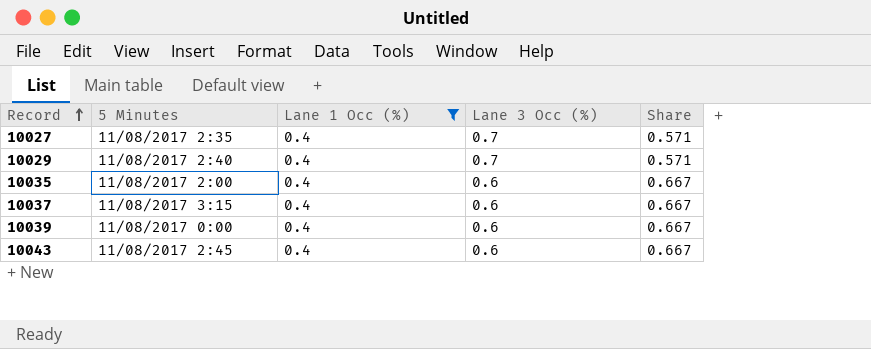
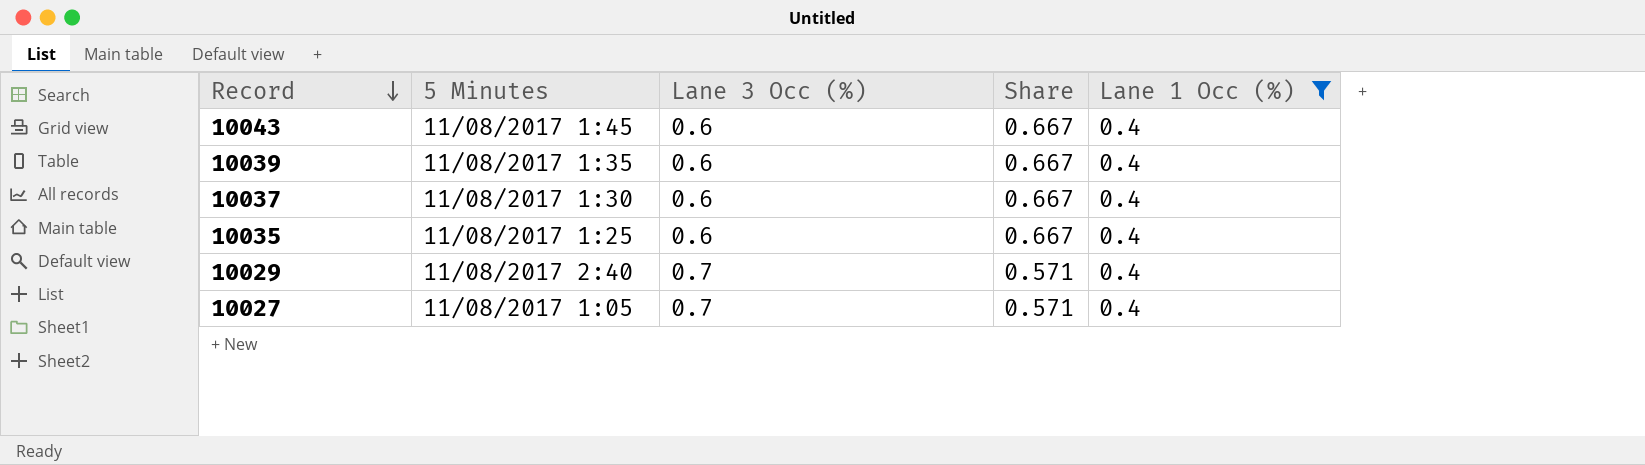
row order: Record ascending -> Record descending
column Lane 1 Occ (%) | position: 3 -> 5
10043 | 5 Minutes: 11/08/2017 2:45 -> 11/08/2017 1:45
10039 | 5 Minutes: 11/08/2017 0:00 -> 11/08/2017 1:35
10037 | 5 Minutes: 11/08/2017 3:15 -> 11/08/2017 1:30
10035 | 5 Minutes: 11/08/2017 2:00 -> 11/08/2017 1:25
10027 | 5 Minutes: 11/08/2017 2:35 -> 11/08/2017 1:05

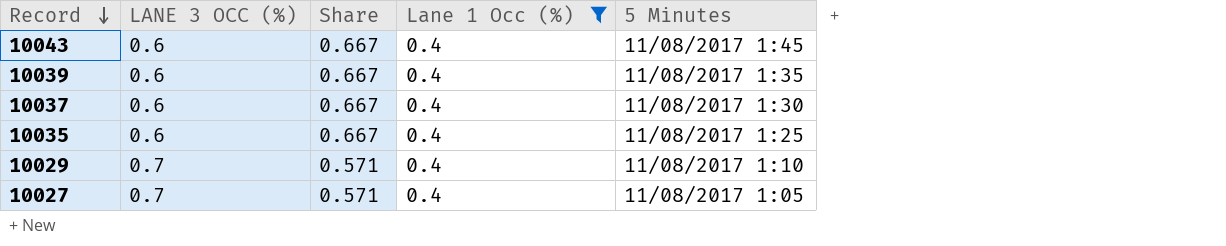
column name: Lane 3 Occ (%) -> LANE 3 OCC (%)
column 5 Minutes | position: 2 -> 5
10029 | 5 Minutes: 11/08/2017 2:40 -> 11/08/2017 1:10

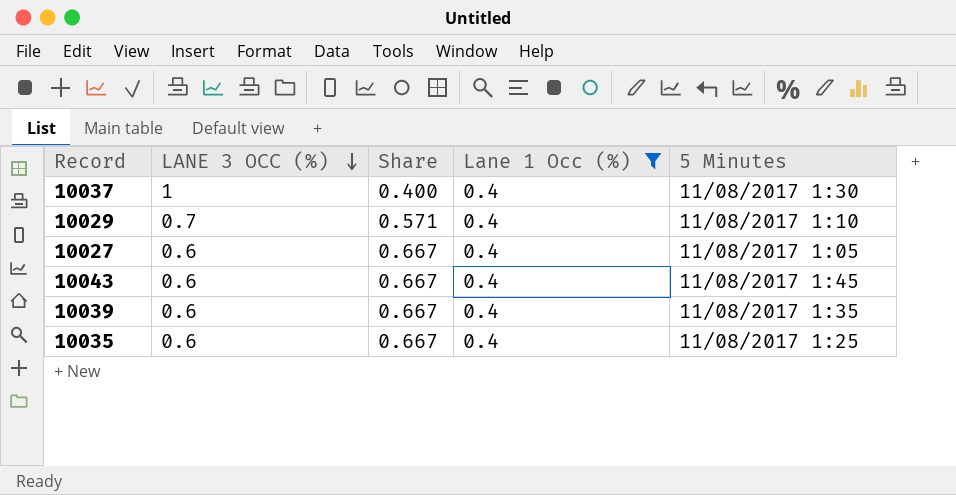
row order: Record descending -> LANE 3 OCC (%) descending
10037 | LANE 3 OCC (%): 0.6 -> 1
10037 | Share: 0.667 -> 0.400
10027 | LANE 3 OCC (%): 0.7 -> 0.6
10027 | Share: 0.571 -> 0.667

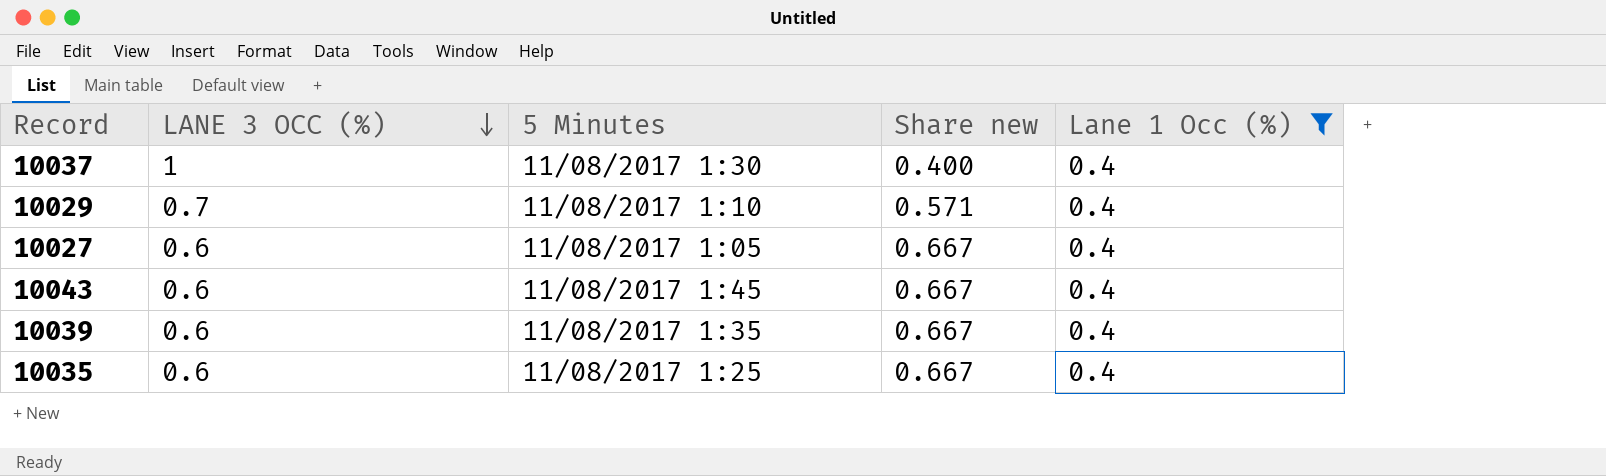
column 5 Minutes | position: 5 -> 3
column name: Share -> Share new

